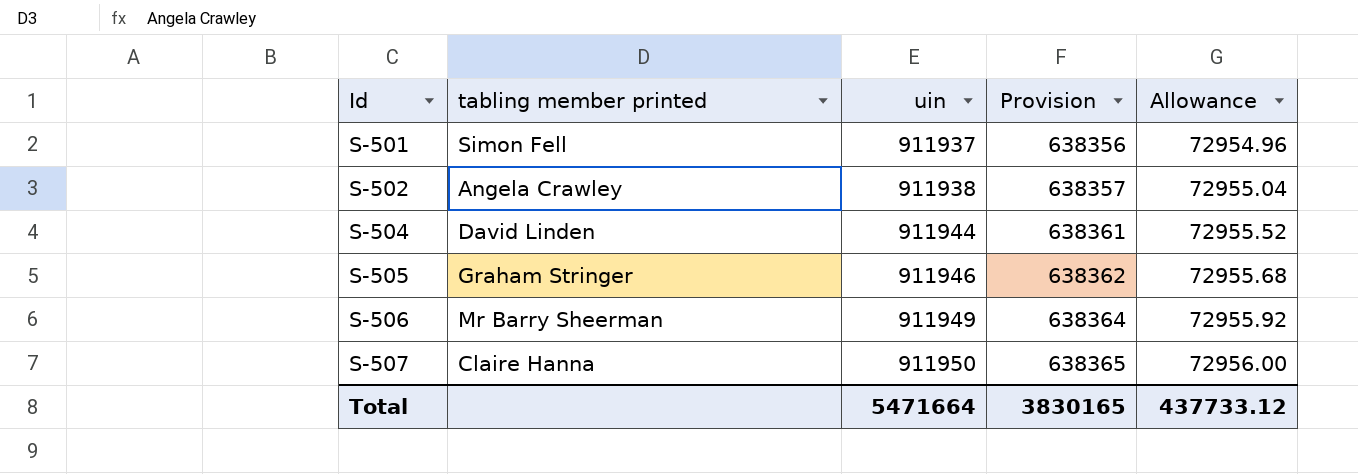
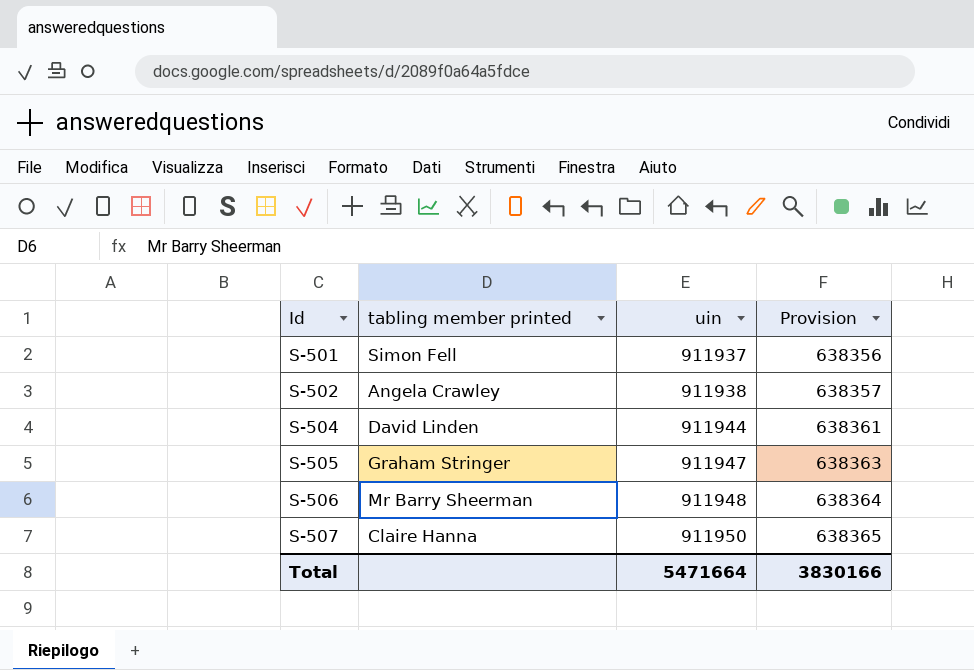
column Allowance | formula: [uin] * 0.08 -> none
S-505 | uin: 911946 -> 911947
S-505 | Provision: 638362 -> 638363
S-506 | uin: 911949 -> 911948
Total | Provision: 3830165 -> 3830166

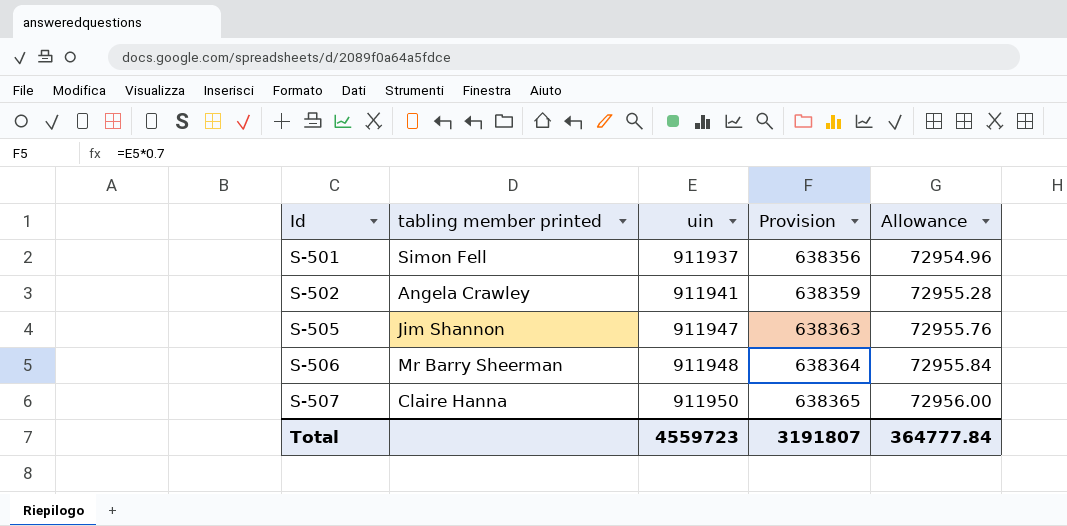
column Allowance | formula: none -> [uin] * 0.08
row S-504: David Linden | 911944 | 638361 -> none
S-502 | uin: 911938 -> 911941
S-502 | Provision: 638357 -> 638359
S-505 | tabling member printed: Graham Stringer -> Jim Shannon
Total | uin: 5471664 -> 4559723
Total | Provision: 3830166 -> 3191807

